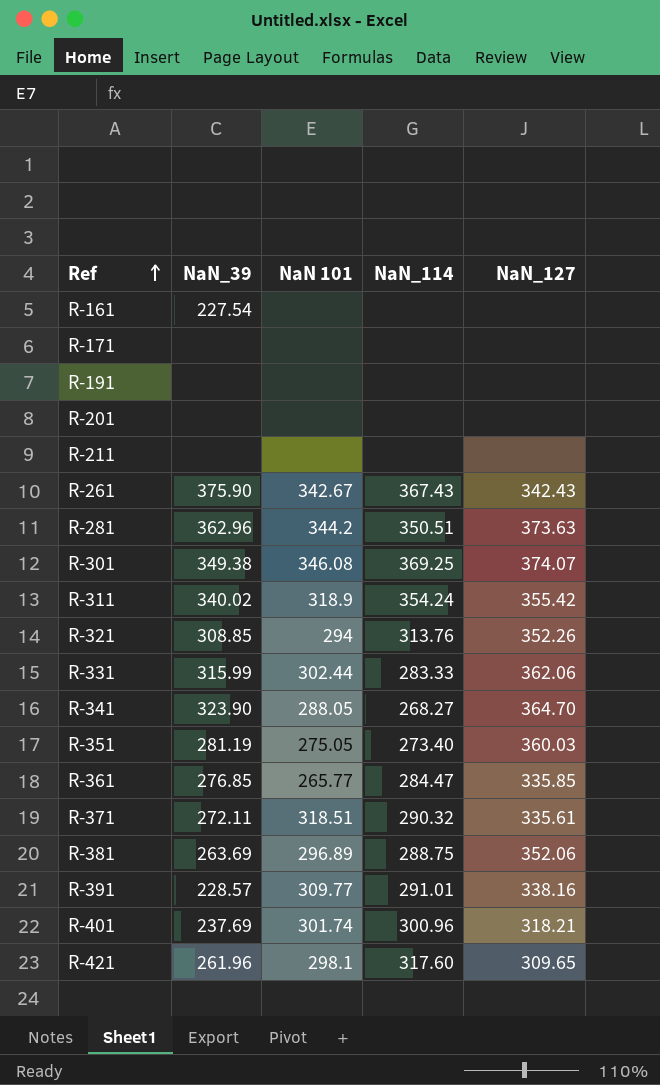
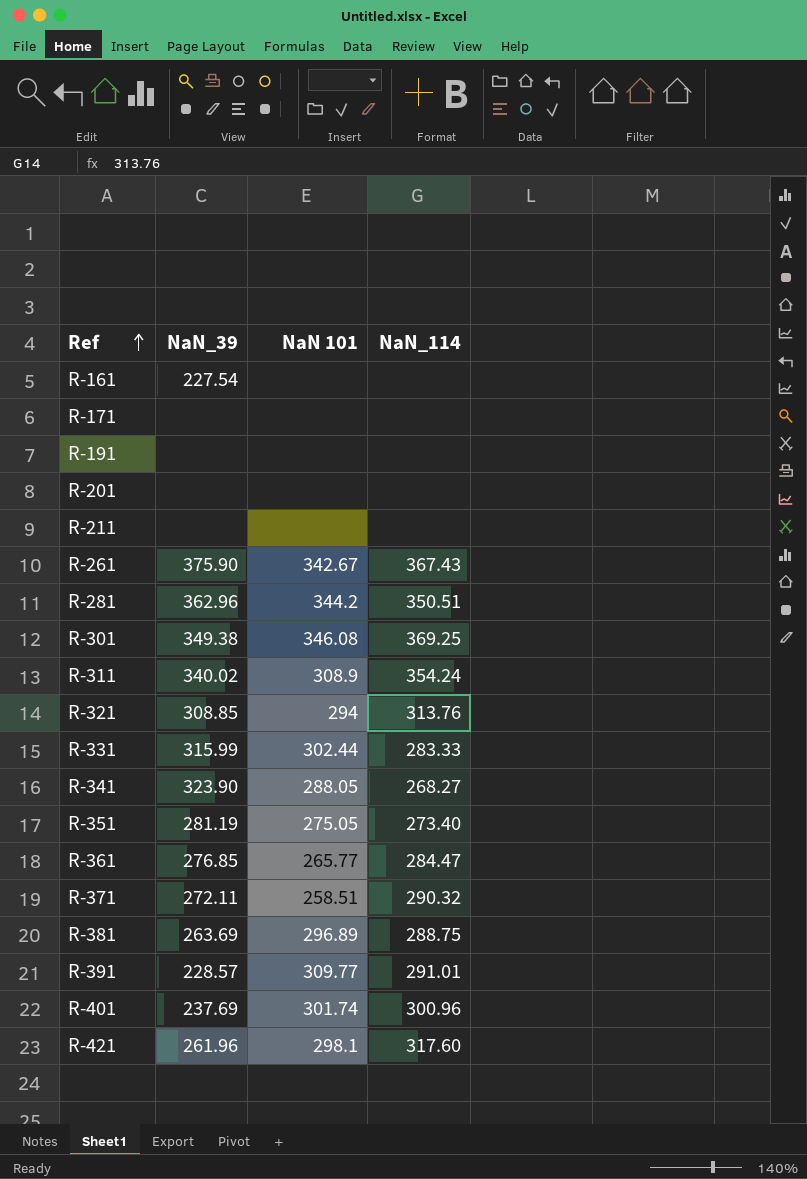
column NaN_127 | position: 5 -> none
R-311 | NaN 101: 318.9 -> 308.9
R-371 | NaN 101: 318.51 -> 258.51

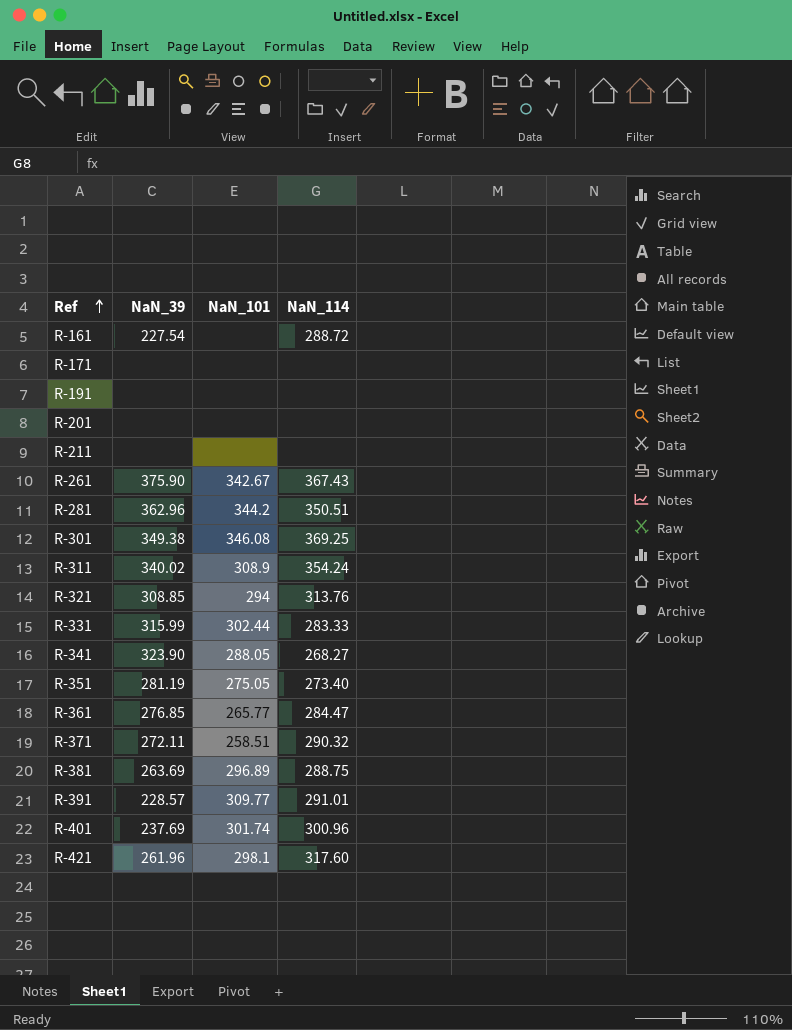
column name: NaN 101 -> NaN_101
R-161 | NaN_114: none -> 288.72

